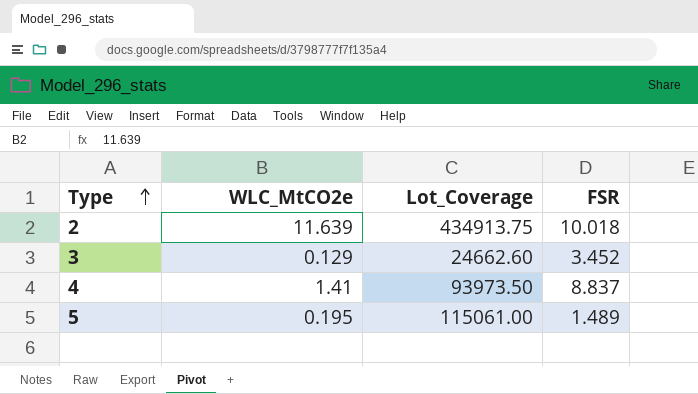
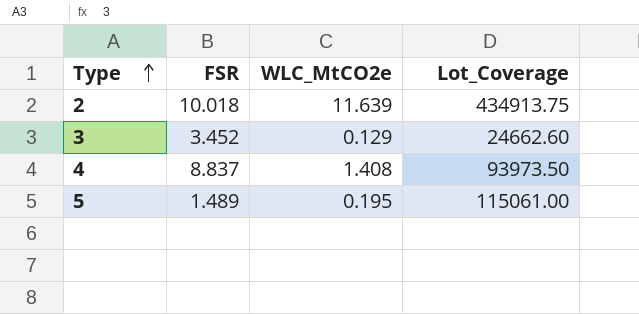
column FSR | position: 4 -> 2
4 | WLC_MtCO2e: 1.41 -> 1.408

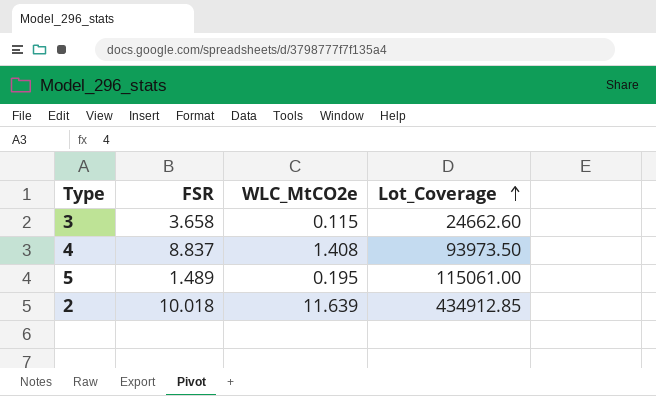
row order: Type ascending -> Lot_Coverage ascending
3 | FSR: 3.452 -> 3.658
3 | WLC_MtCO2e: 0.129 -> 0.115
2 | Lot_Coverage: 434913.75 -> 434912.85

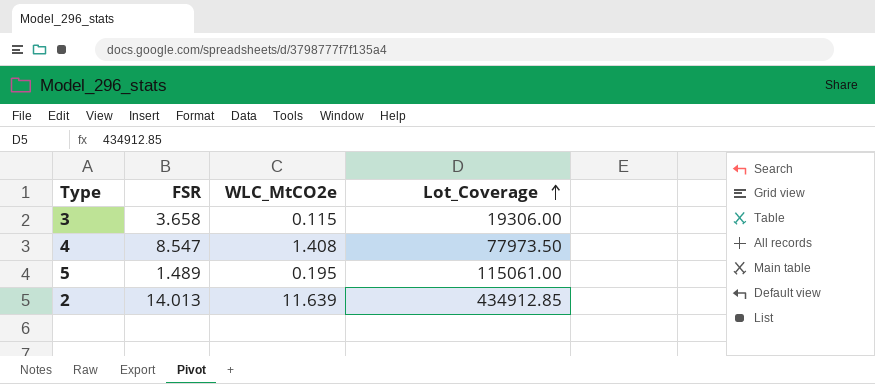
3 | Lot_Coverage: 24662.60 -> 19306.00
4 | FSR: 8.837 -> 8.547
4 | Lot_Coverage: 93973.50 -> 77973.50
2 | FSR: 10.018 -> 14.013

